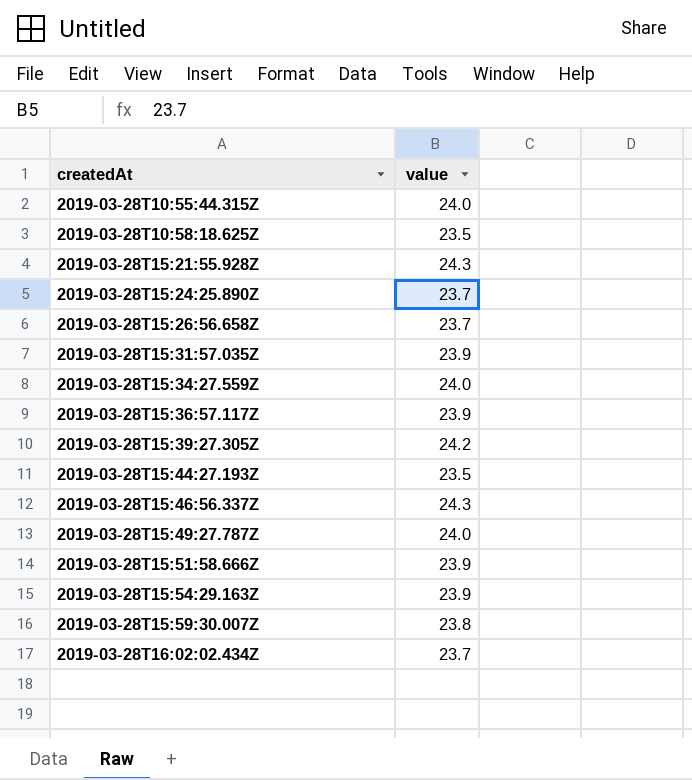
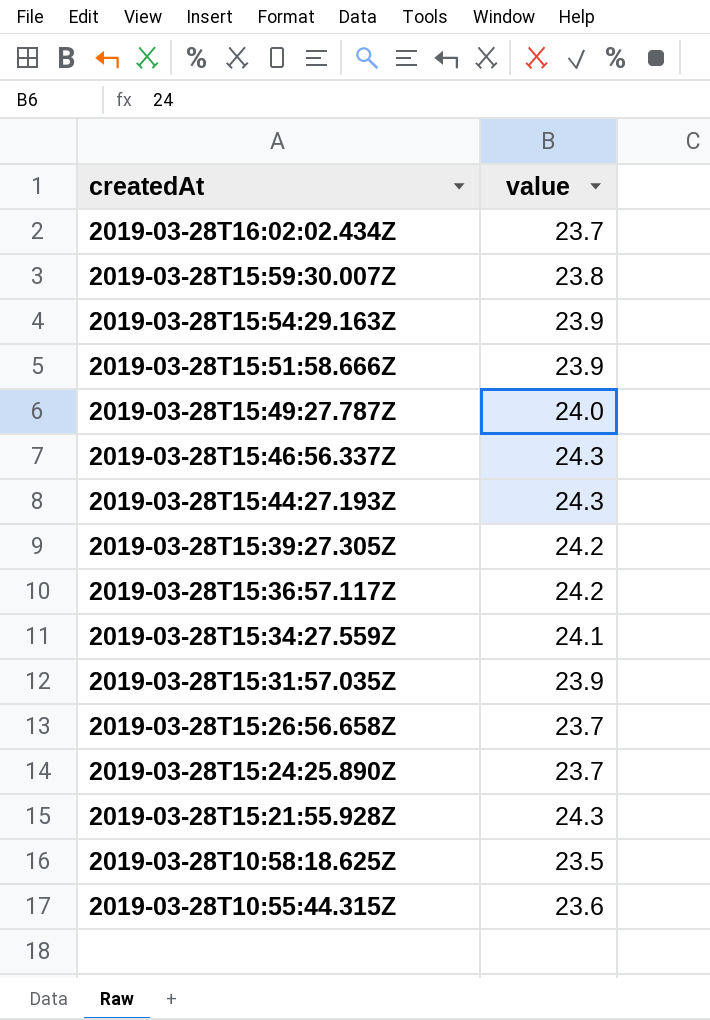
row order: createdAt ascending -> createdAt descending
2019-03-28T15:44:27.193Z | value: 23.5 -> 24.3
2019-03-28T15:36:57.117Z | value: 23.9 -> 24.2
2019-03-28T15:34:27.559Z | value: 24.0 -> 24.1
2019-03-28T10:55:44.315Z | value: 24.0 -> 23.6

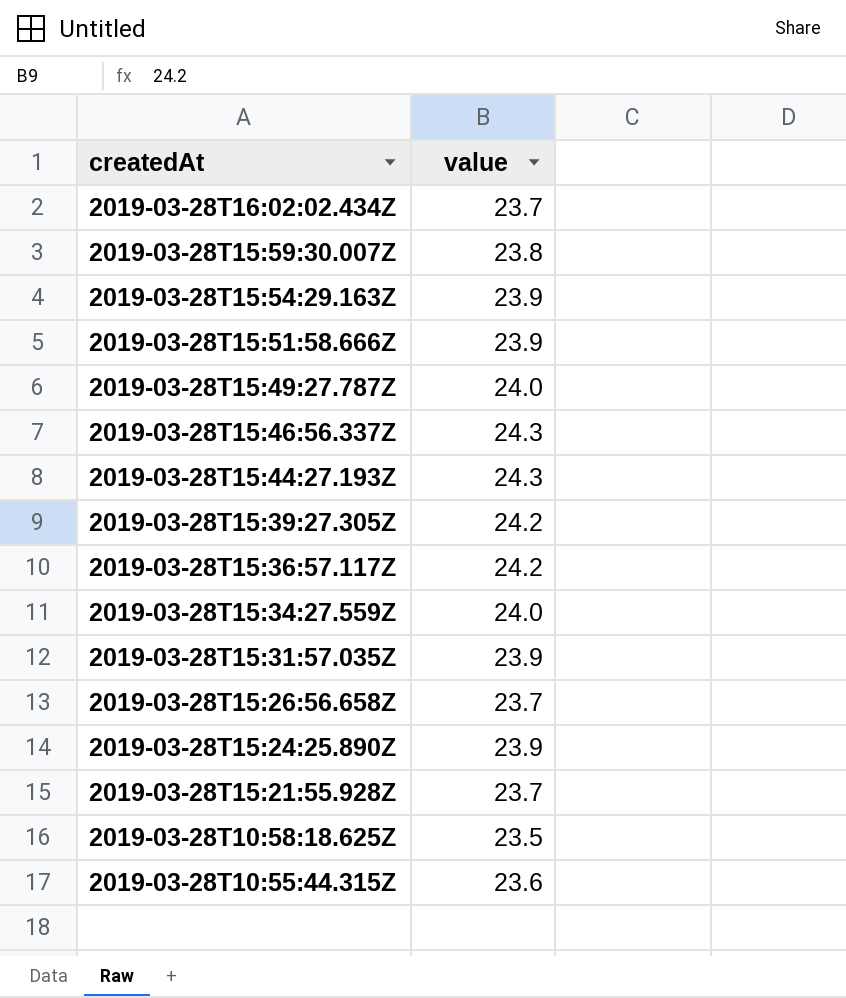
2019-03-28T15:34:27.559Z | value: 24.1 -> 24.0
2019-03-28T15:24:25.890Z | value: 23.7 -> 23.9
2019-03-28T15:21:55.928Z | value: 24.3 -> 23.7

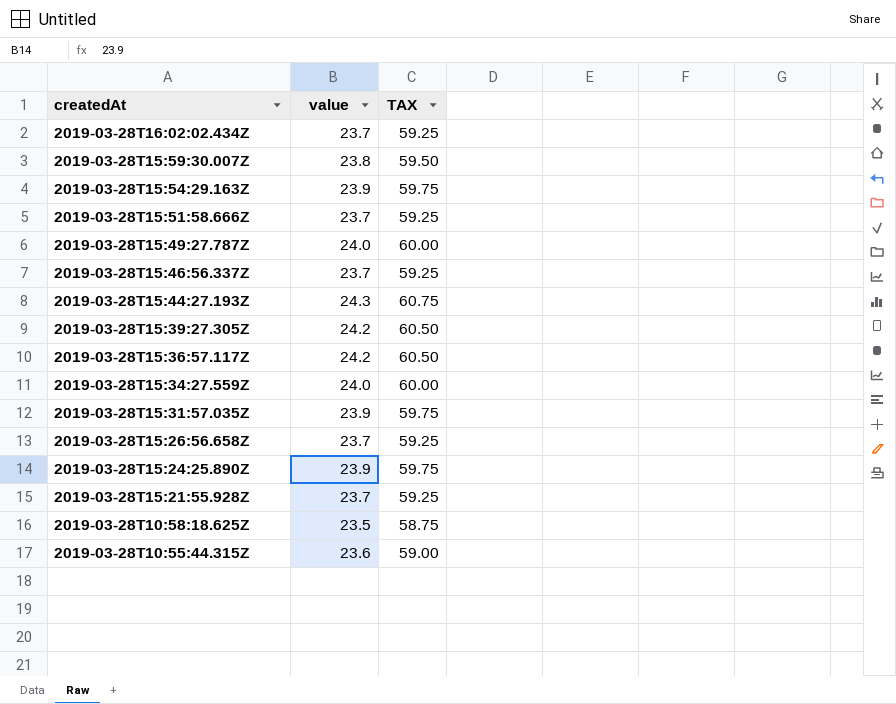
column TAX | formula: none -> [value] * 2.5
2019-03-28T15:51:58.666Z | value: 23.9 -> 23.7
2019-03-28T15:46:56.337Z | value: 24.3 -> 23.7

